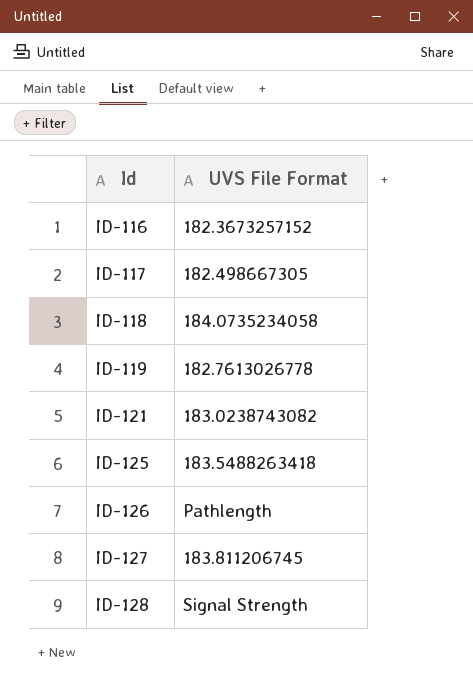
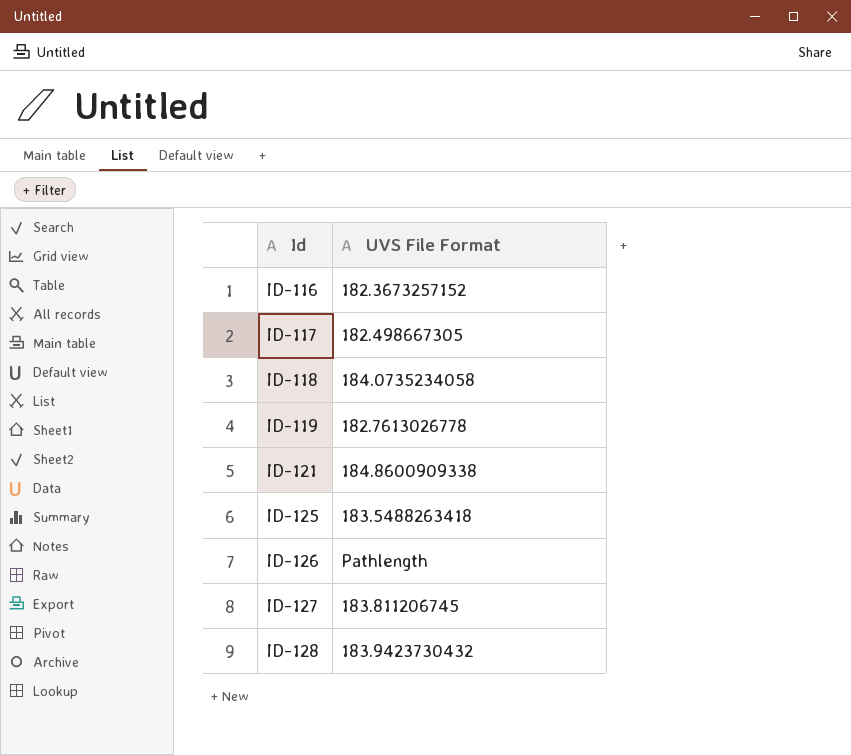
ID-121 | UVS File Format: 183.0238743082 -> 184.8600909338
ID-128 | UVS File Format: Signal Strength -> 183.9423730432

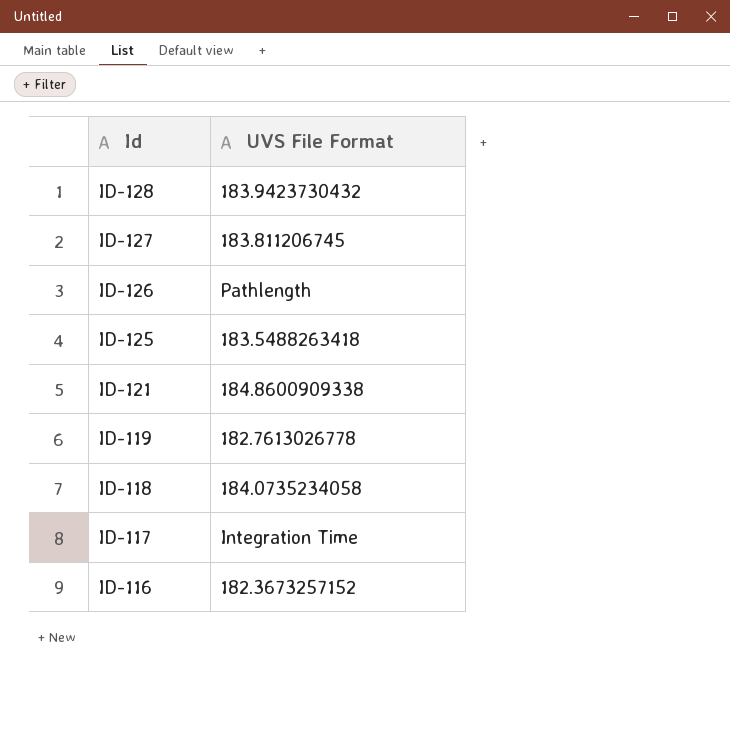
row order: Id ascending -> Id descending
ID-117 | UVS File Format: 182.498667305 -> Integration Time

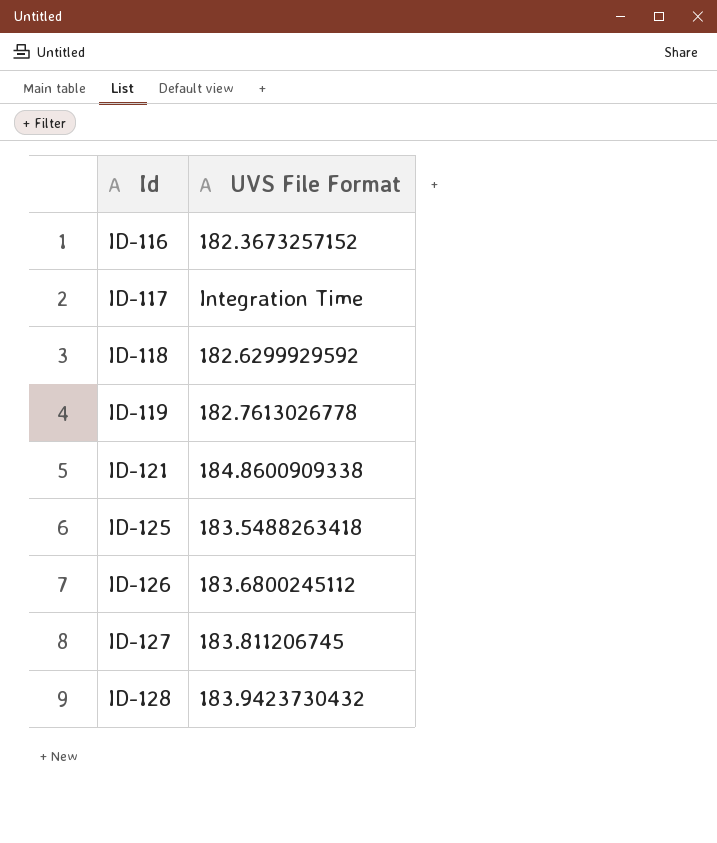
row order: Id descending -> Id ascending
ID-118 | UVS File Format: 184.0735234058 -> 182.6299929592
ID-126 | UVS File Format: Pathlength -> 183.6800245112

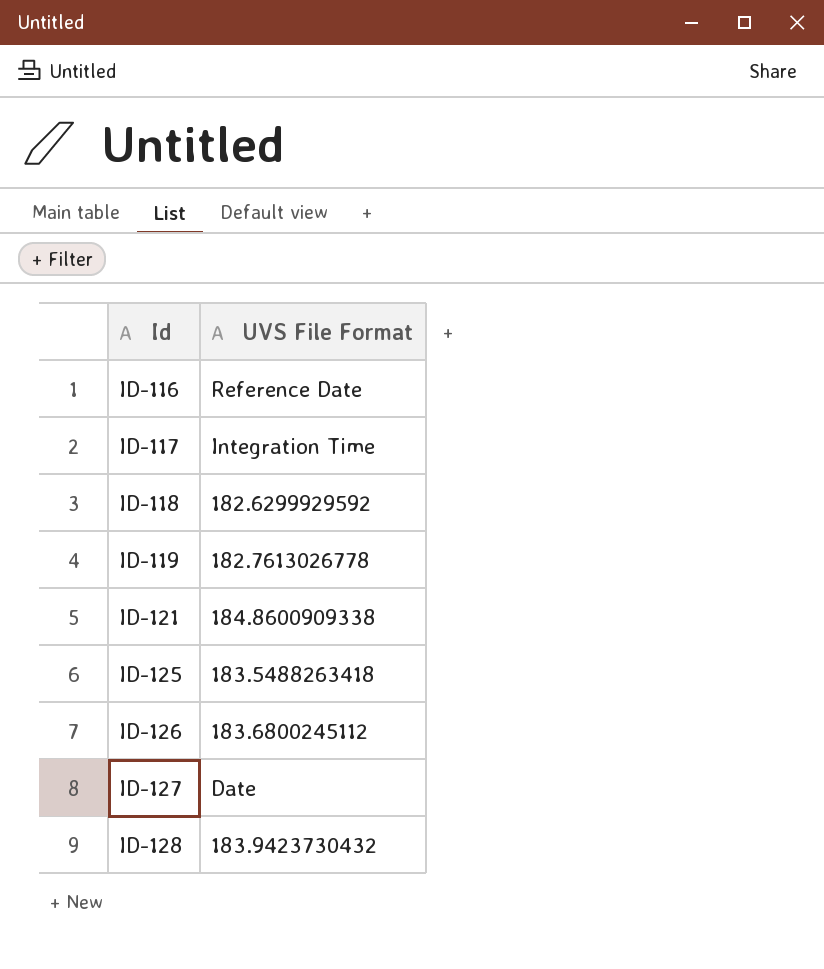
ID-116 | UVS File Format: 182.3673257152 -> Reference Date
ID-127 | UVS File Format: 183.811206745 -> Date

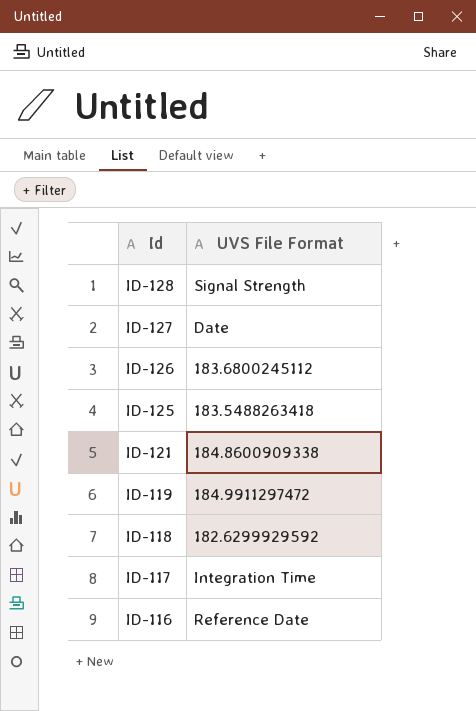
row order: Id ascending -> Id descending
ID-128 | UVS File Format: 183.9423730432 -> Signal Strength
ID-119 | UVS File Format: 182.7613026778 -> 184.9911297472

